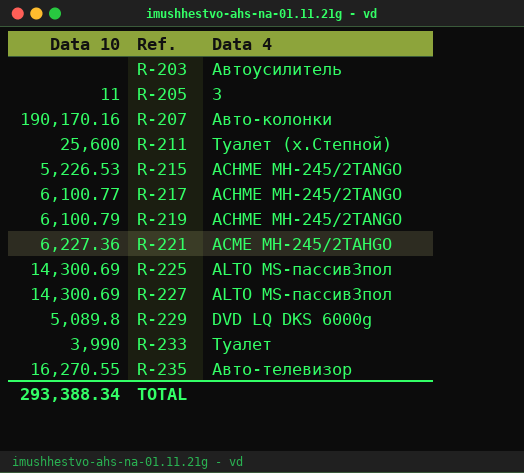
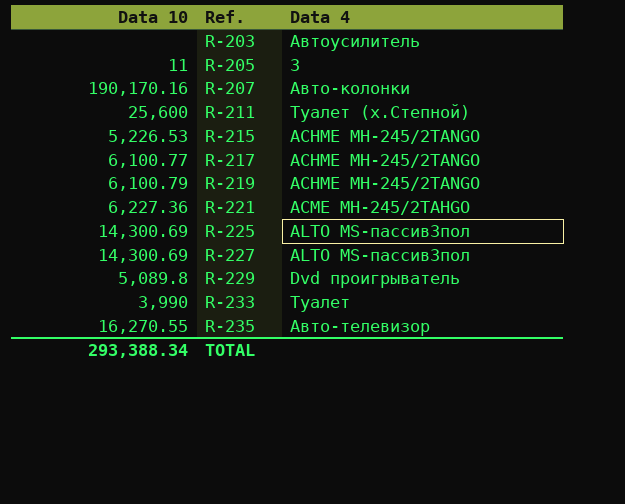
R-229 | Data 4: DVD LQ DKS 6000g -> Dvd проигрыватель

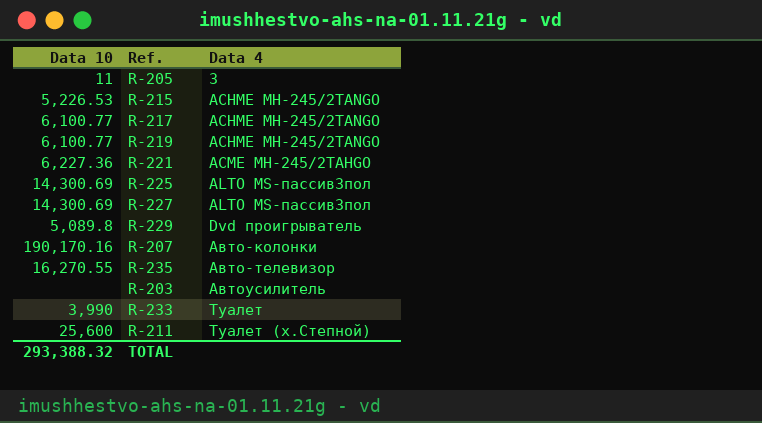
row order: Ref. ascending -> Data 4 ascending
R-219 | Data 10: 6,100.79 -> 6,100.77
TOTAL | Data 10: 293,388.34 -> 293,388.32

